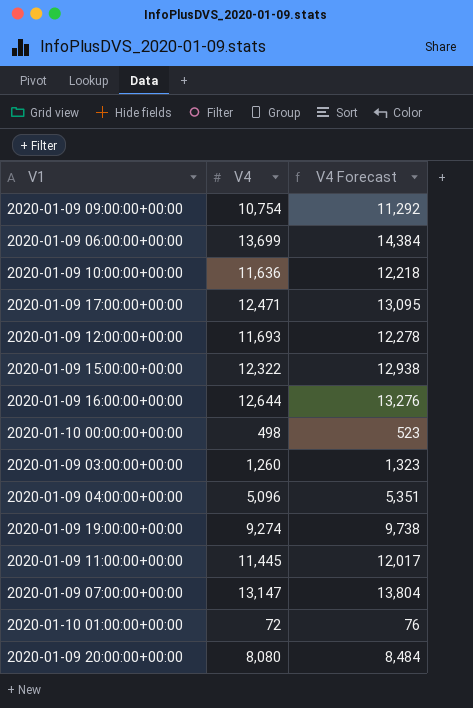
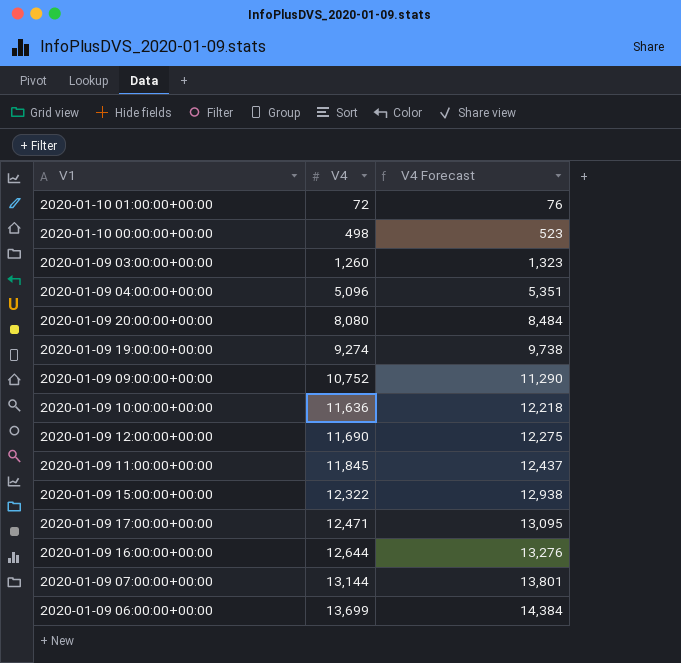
row order: none -> V4 ascending
2020-01-09 09:00:00+00:00 | V4: 10,754 -> 10,752
2020-01-09 09:00:00+00:00 | V4 Forecast: 11,292 -> 11,290
2020-01-09 12:00:00+00:00 | V4: 11,693 -> 11,690
2020-01-09 12:00:00+00:00 | V4 Forecast: 12,278 -> 12,275
2020-01-09 11:00:00+00:00 | V4: 11,445 -> 11,845
2020-01-09 11:00:00+00:00 | V4 Forecast: 12,017 -> 12,437
2020-01-09 07:00:00+00:00 | V4: 13,147 -> 13,144
2020-01-09 07:00:00+00:00 | V4 Forecast: 13,804 -> 13,801

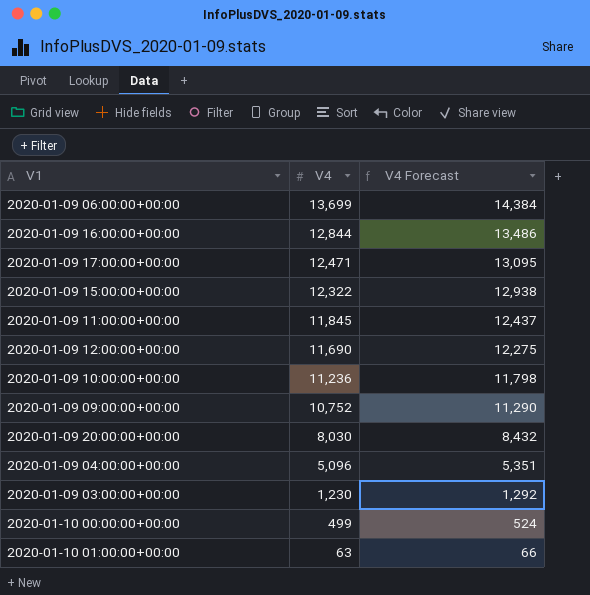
row order: V4 ascending -> V4 descending
row 2020-01-09 19:00:00+00:00: 9,274 | 9,738 -> none
row 2020-01-09 07:00:00+00:00: 13,144 | 13,801 -> none
2020-01-09 16:00:00+00:00 | V4: 12,644 -> 12,844
2020-01-09 16:00:00+00:00 | V4 Forecast: 13,276 -> 13,486
2020-01-09 10:00:00+00:00 | V4: 11,636 -> 11,236
2020-01-09 10:00:00+00:00 | V4 Forecast: 12,218 -> 11,798
2020-01-09 20:00:00+00:00 | V4: 8,080 -> 8,030
2020-01-09 20:00:00+00:00 | V4 Forecast: 8,484 -> 8,432
2020-01-09 03:00:00+00:00 | V4: 1,260 -> 1,230
2020-01-09 03:00:00+00:00 | V4 Forecast: 1,323 -> 1,292
2020-01-10 00:00:00+00:00 | V4: 498 -> 499
2020-01-10 00:00:00+00:00 | V4 Forecast: 523 -> 524
2020-01-10 01:00:00+00:00 | V4: 72 -> 63
2020-01-10 01:00:00+00:00 | V4 Forecast: 76 -> 66

